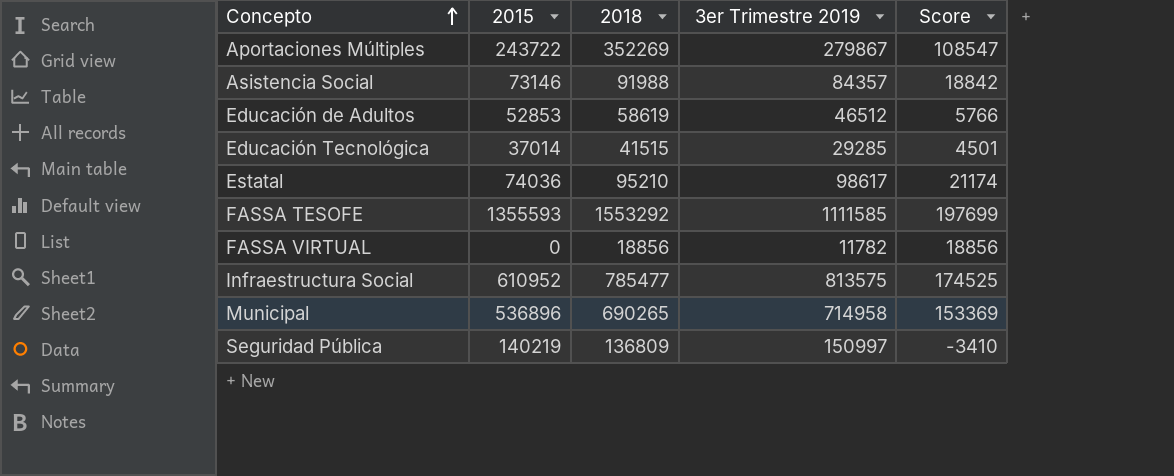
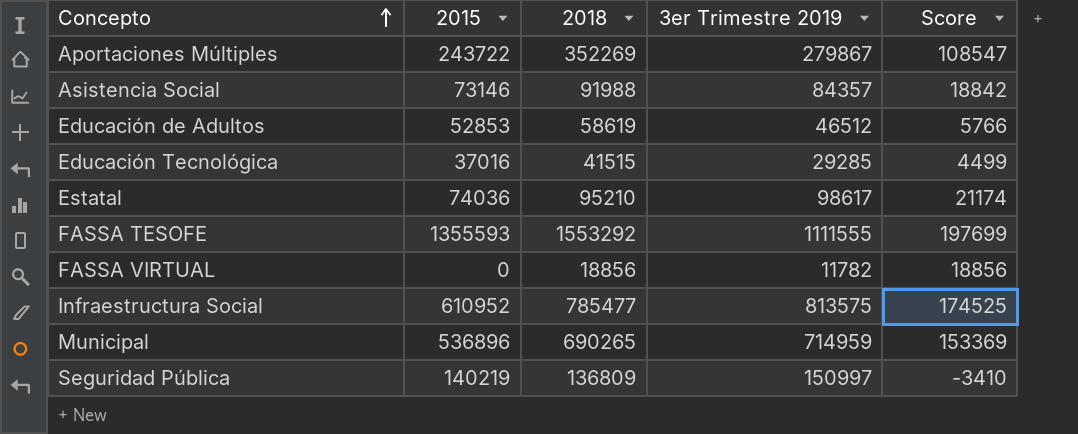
Educación Tecnológica | 2015: 37014 -> 37016
Educación Tecnológica | Score: 4501 -> 4499
FASSA TESOFE | 3er Trimestre 2019: 1111585 -> 1111555
Municipal | 3er Trimestre 2019: 714958 -> 714959

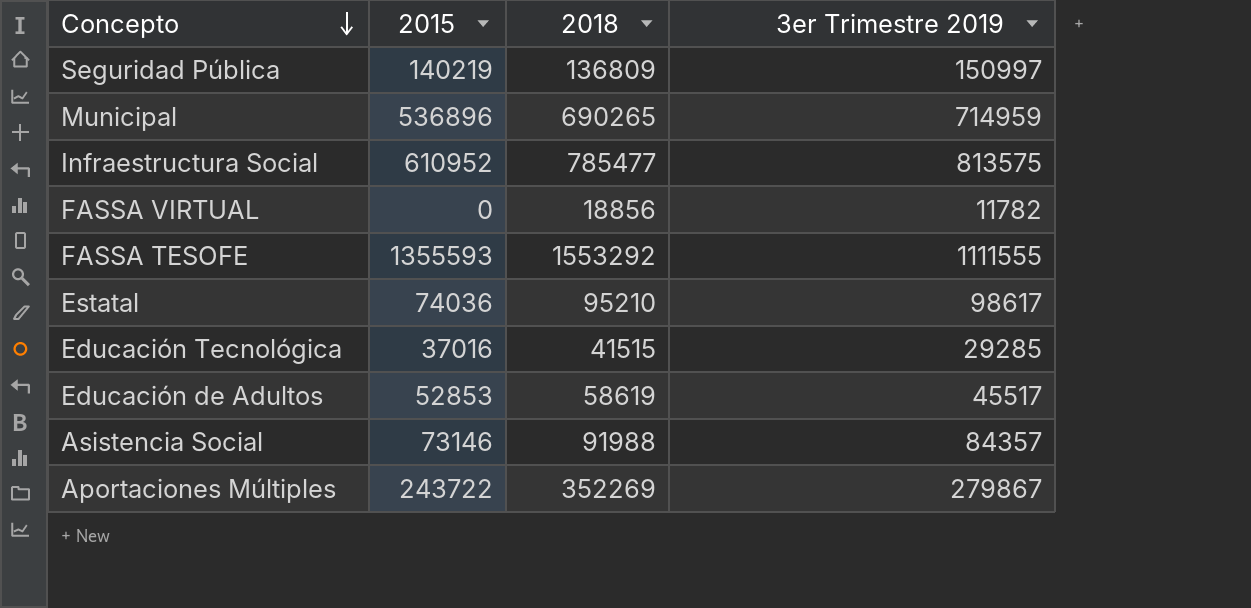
row order: Concepto ascending -> Concepto descending
column Score | formula: [2018] - [2015] -> none
Educación de Adultos | 3er Trimestre 2019: 46512 -> 45517

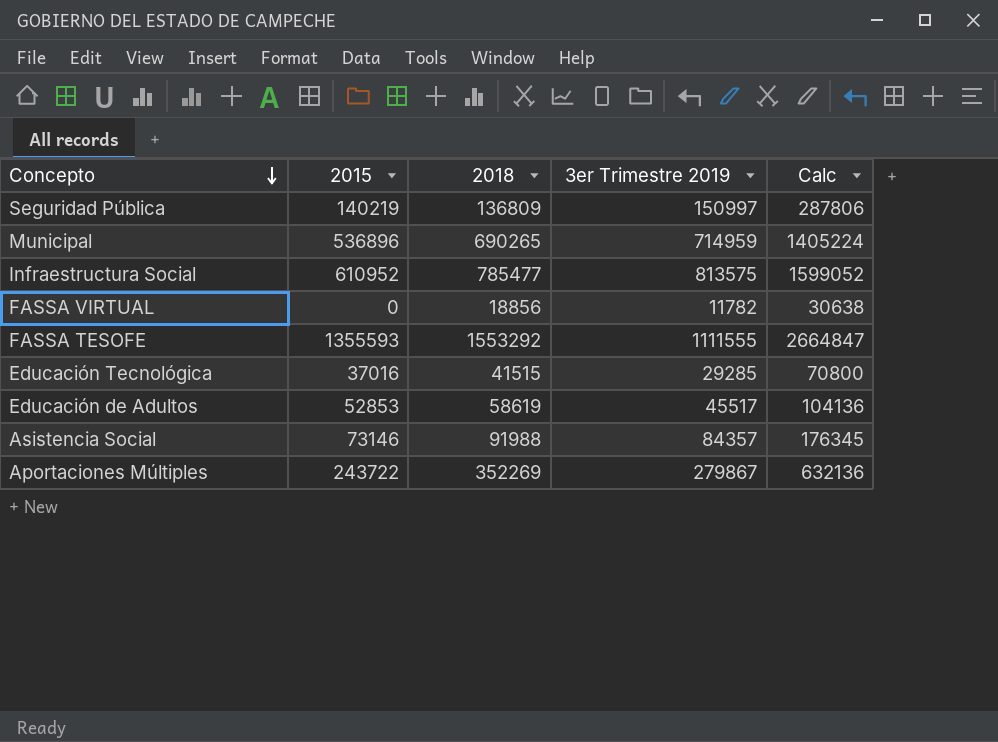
column Calc | formula: none -> [2018] + [3er Trimestre 2019]
row Estatal: 74036 | 95210 | 98617 -> none

